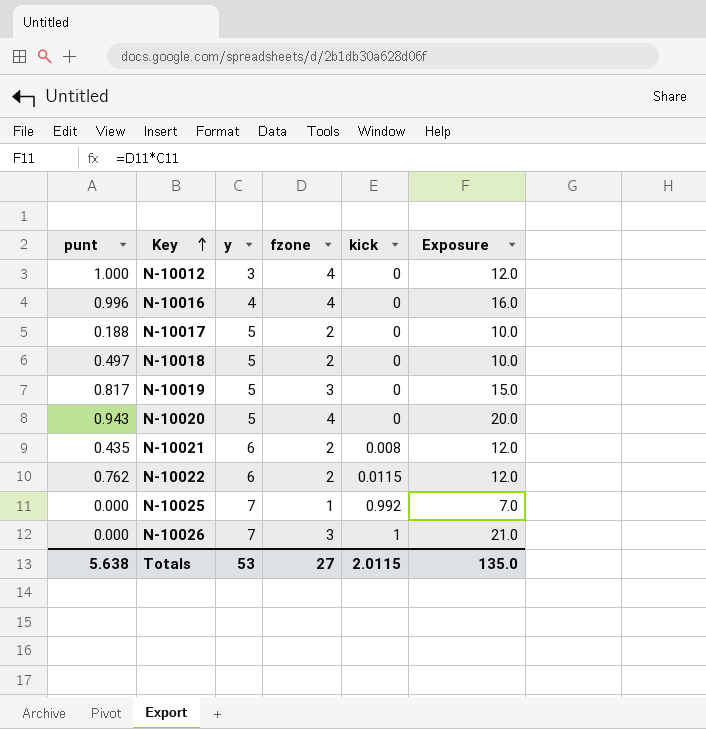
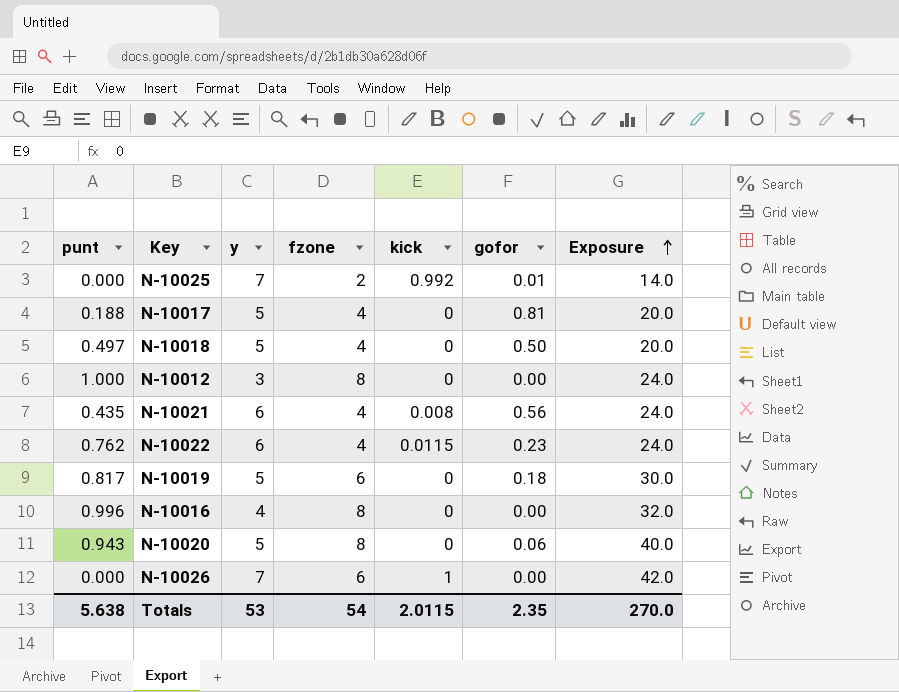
row order: Key ascending -> Exposure ascending
column gofor | position: none -> 6
N-10025 | fzone: 1 -> 2
N-10025 | Exposure: 7.0 -> 14.0
N-10017 | fzone: 2 -> 4
N-10017 | Exposure: 10.0 -> 20.0
N-10018 | fzone: 2 -> 4
N-10018 | Exposure: 10.0 -> 20.0
N-10012 | fzone: 4 -> 8
N-10012 | Exposure: 12.0 -> 24.0
N-10021 | fzone: 2 -> 4
N-10021 | Exposure: 12.0 -> 24.0
N-10022 | fzone: 2 -> 4
N-10022 | Exposure: 12.0 -> 24.0
N-10019 | fzone: 3 -> 6
N-10019 | Exposure: 15.0 -> 30.0
N-10016 | fzone: 4 -> 8
N-10016 | Exposure: 16.0 -> 32.0
N-10020 | fzone: 4 -> 8
N-10020 | Exposure: 20.0 -> 40.0
N-10026 | fzone: 3 -> 6
N-10026 | Exposure: 21.0 -> 42.0
Totals | fzone: 27 -> 54
Totals | Exposure: 135.0 -> 270.0

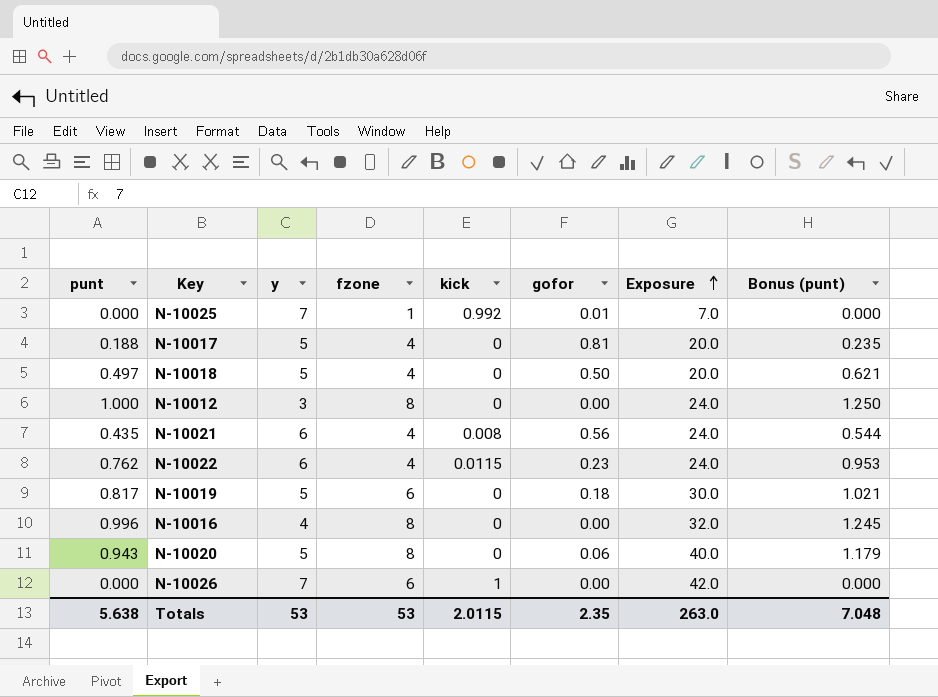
column Bonus (punt) | formula: none -> [punt] * 1.25
N-10025 | fzone: 2 -> 1
N-10025 | Exposure: 14.0 -> 7.0
Totals | fzone: 54 -> 53
Totals | Exposure: 270.0 -> 263.0

